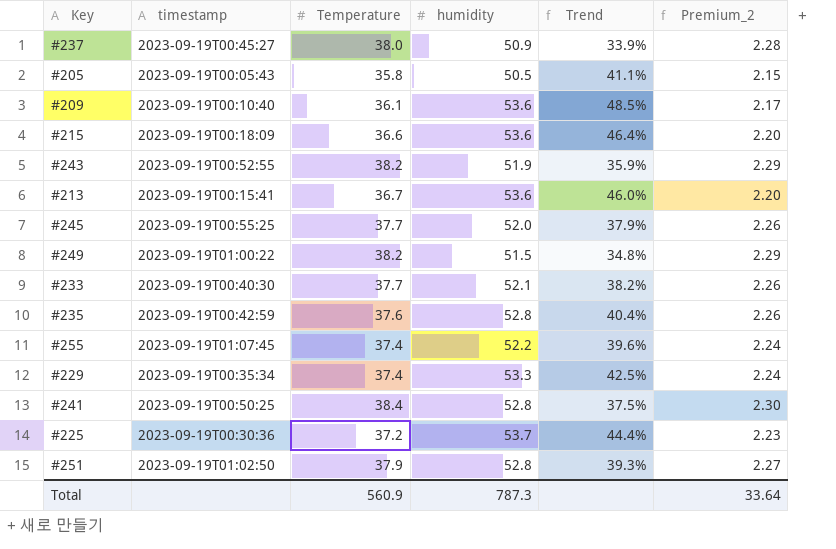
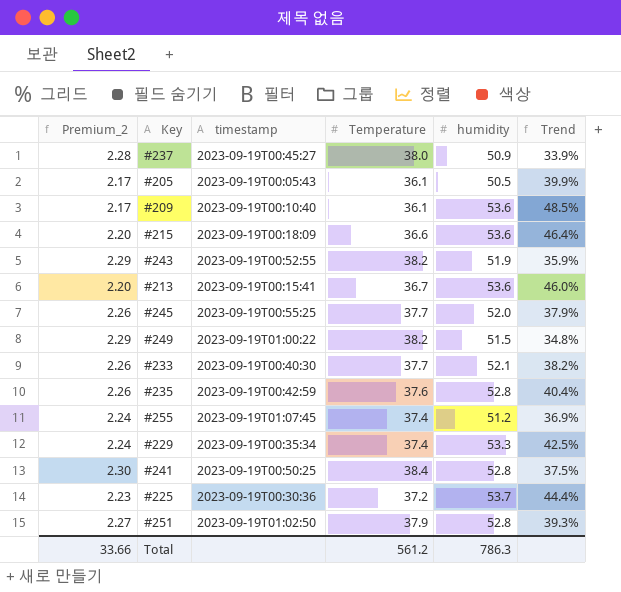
column Premium_2 | position: 6 -> 1
#205 | Premium_2: 2.15 -> 2.17
#205 | Temperature: 35.8 -> 36.1
#205 | Trend: 41.1% -> 39.9%
#255 | humidity: 52.2 -> 51.2
#255 | Trend: 39.6% -> 36.9%
Total | Premium_2: 33.64 -> 33.66
Total | Temperature: 560.9 -> 561.2
Total | humidity: 787.3 -> 786.3

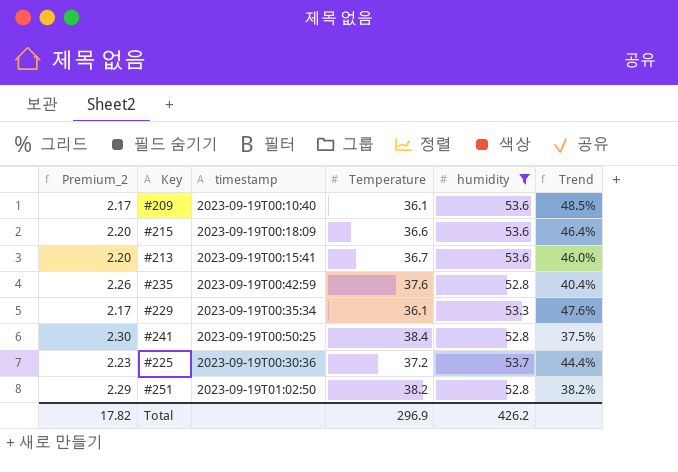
filter: none -> humidity >= 52.8
#229 | Premium_2: 2.24 -> 2.17
#229 | Temperature: 37.4 -> 36.1
#229 | Trend: 42.5% -> 47.6%
#251 | Premium_2: 2.27 -> 2.29
#251 | Temperature: 37.9 -> 38.2
#251 | Trend: 39.3% -> 38.2%
Total | Premium_2: 33.66 -> 17.82
Total | Temperature: 561.2 -> 296.9
Total | humidity: 786.3 -> 426.2

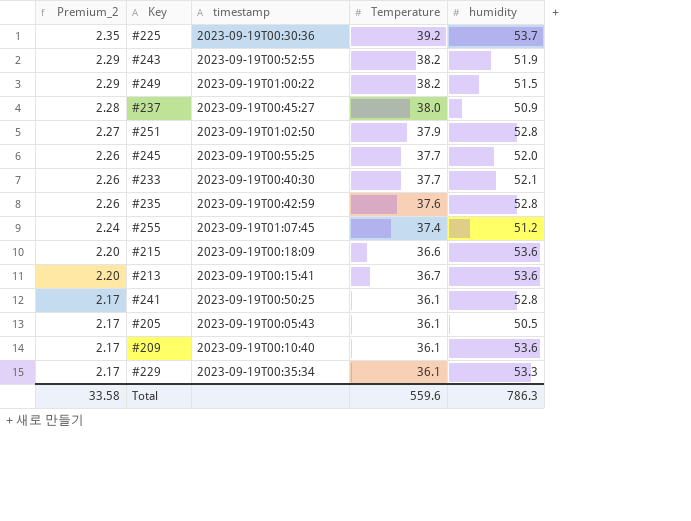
filter: humidity >= 52.8 -> none
row order: none -> Premium_2 descending
column Trend | formula: ([humidity] - [Temperature]) / [Temperature] -> none
#225 | Premium_2: 2.23 -> 2.35
#225 | Temperature: 37.2 -> 39.2
#251 | Premium_2: 2.29 -> 2.27
#251 | Temperature: 38.2 -> 37.9
#241 | Premium_2: 2.30 -> 2.17
#241 | Temperature: 38.4 -> 36.1
Total | Premium_2: 17.82 -> 33.58
Total | Temperature: 296.9 -> 559.6
Total | humidity: 426.2 -> 786.3

